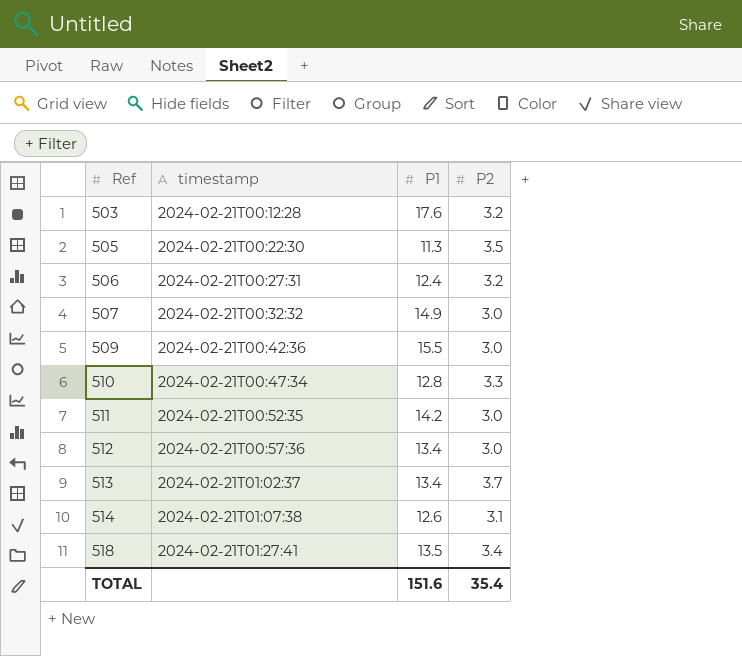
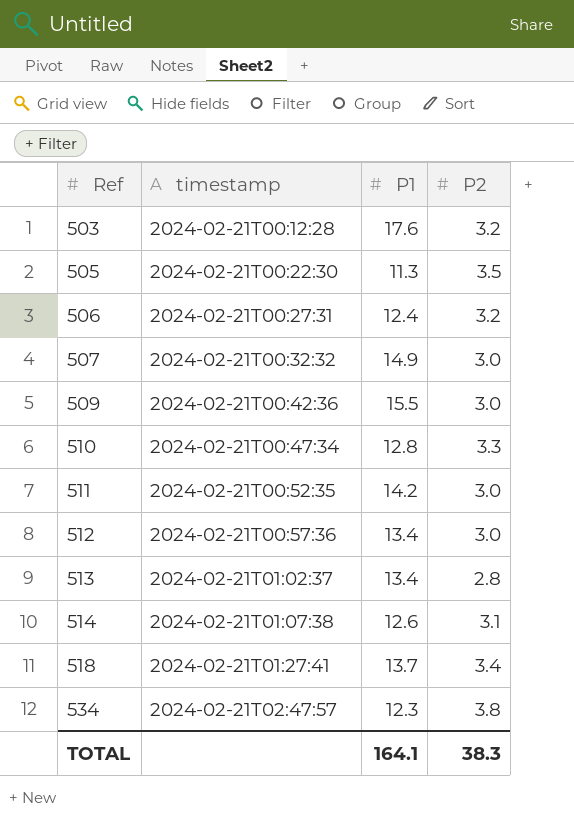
513 | P2: 3.7 -> 2.8
518 | P1: 13.5 -> 13.7
row 534: none -> 2024-02-21T02:47:57 | 12.3 | 3.8
TOTAL | P1: 151.6 -> 164.1
TOTAL | P2: 35.4 -> 38.3

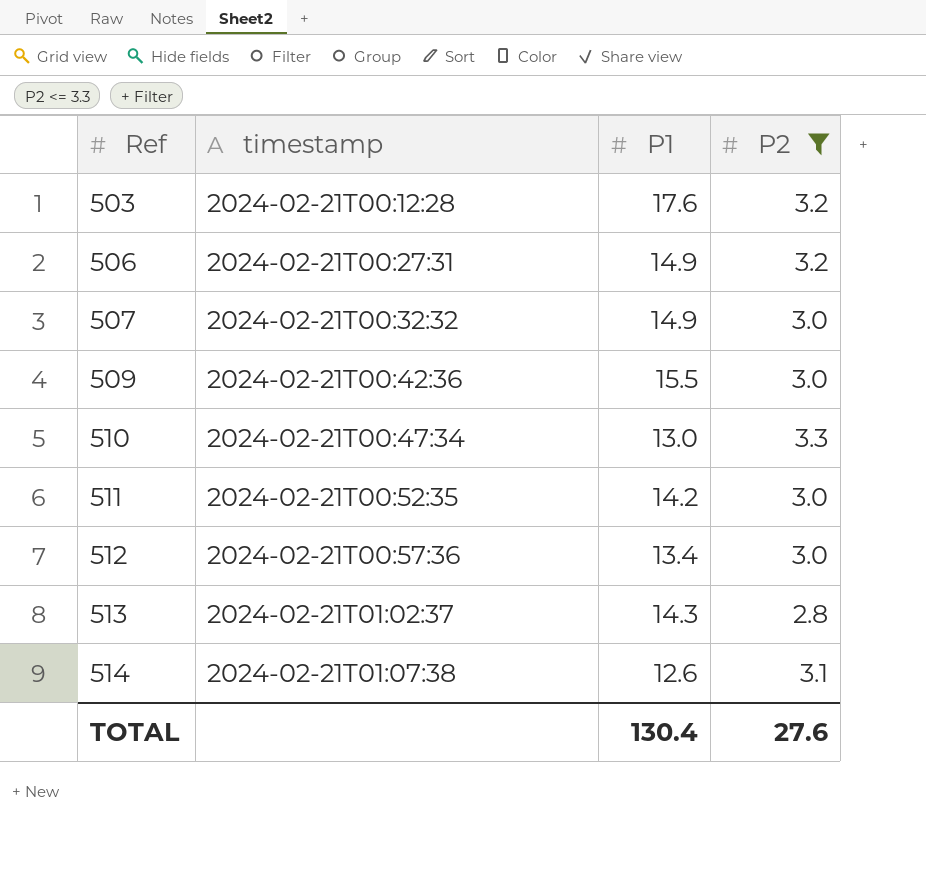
filter: none -> P2 <= 3.3
506 | P1: 12.4 -> 14.9
510 | P1: 12.8 -> 13.0
513 | P1: 13.4 -> 14.3
TOTAL | P1: 164.1 -> 130.4
TOTAL | P2: 38.3 -> 27.6

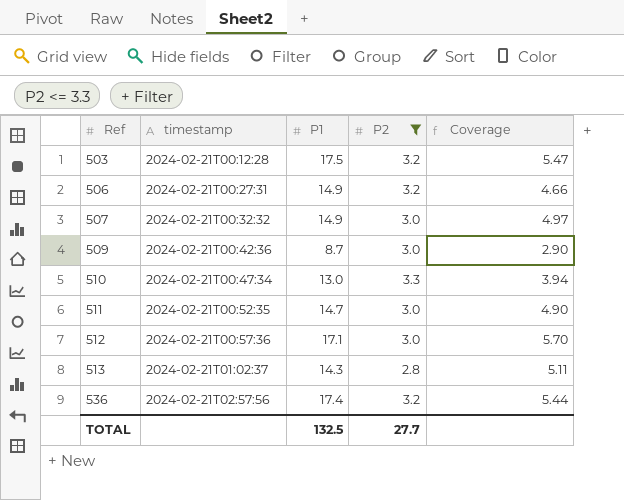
column Coverage | formula: none -> [P1] / [P2]
row 514: 2024-02-21T01:07:38 | 12.6 | 3.1 -> none
503 | P1: 17.6 -> 17.5
509 | P1: 15.5 -> 8.7
511 | P1: 14.2 -> 14.7
512 | P1: 13.4 -> 17.1
row 536: none -> 2024-02-21T02:57:56 | 17.4 | 3.2 | 5.44
TOTAL | P1: 130.4 -> 132.5
TOTAL | P2: 27.6 -> 27.7

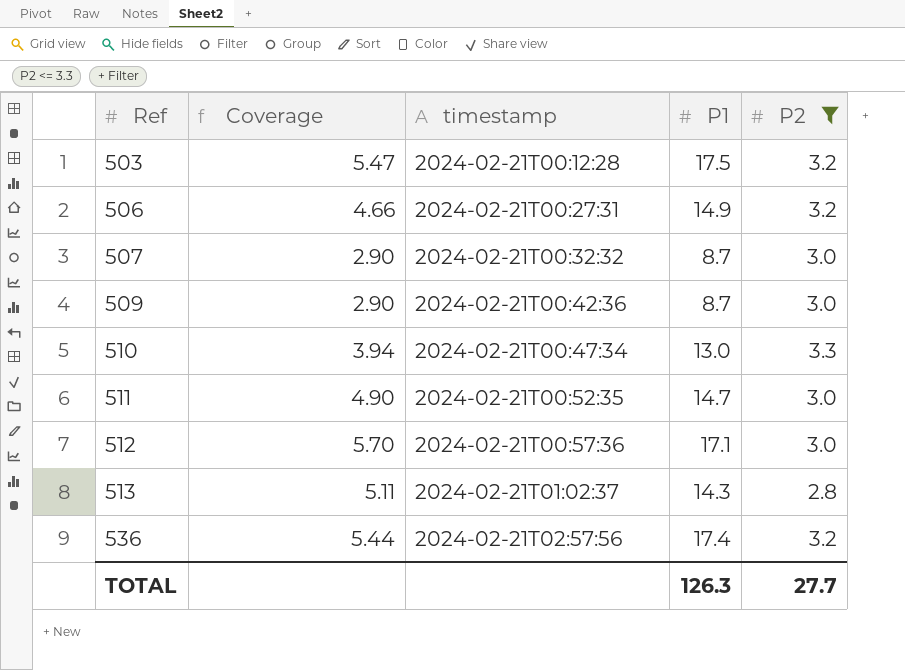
column Coverage | position: 5 -> 2
507 | Coverage: 4.97 -> 2.90
507 | P1: 14.9 -> 8.7
TOTAL | P1: 132.5 -> 126.3

